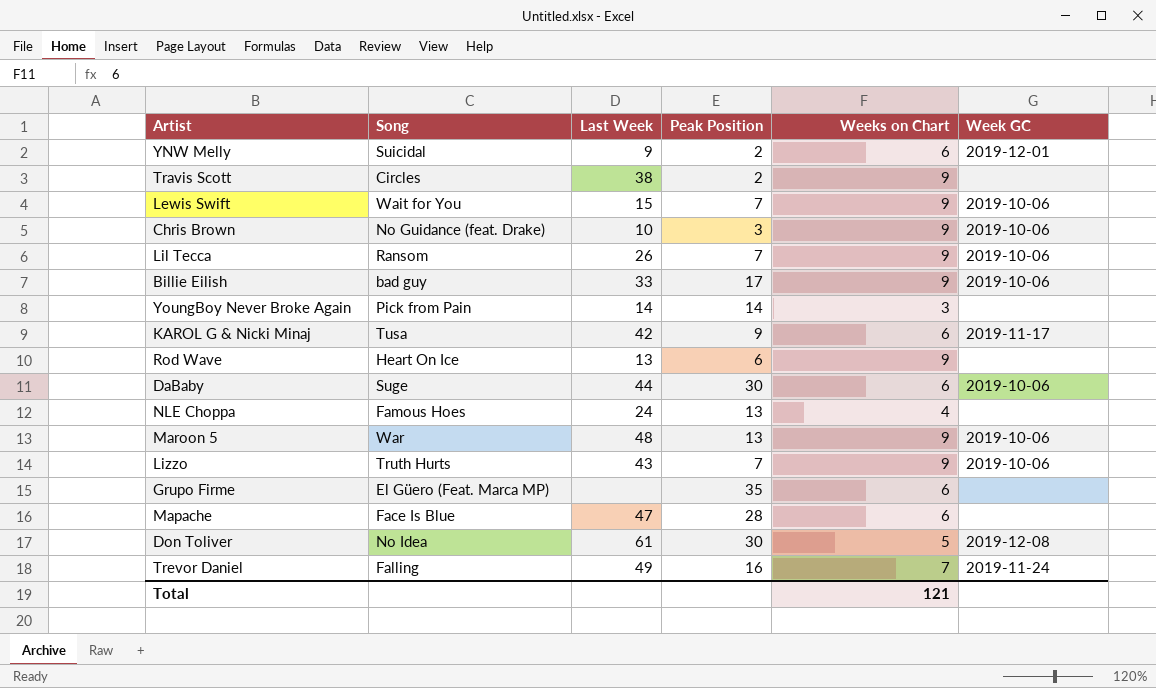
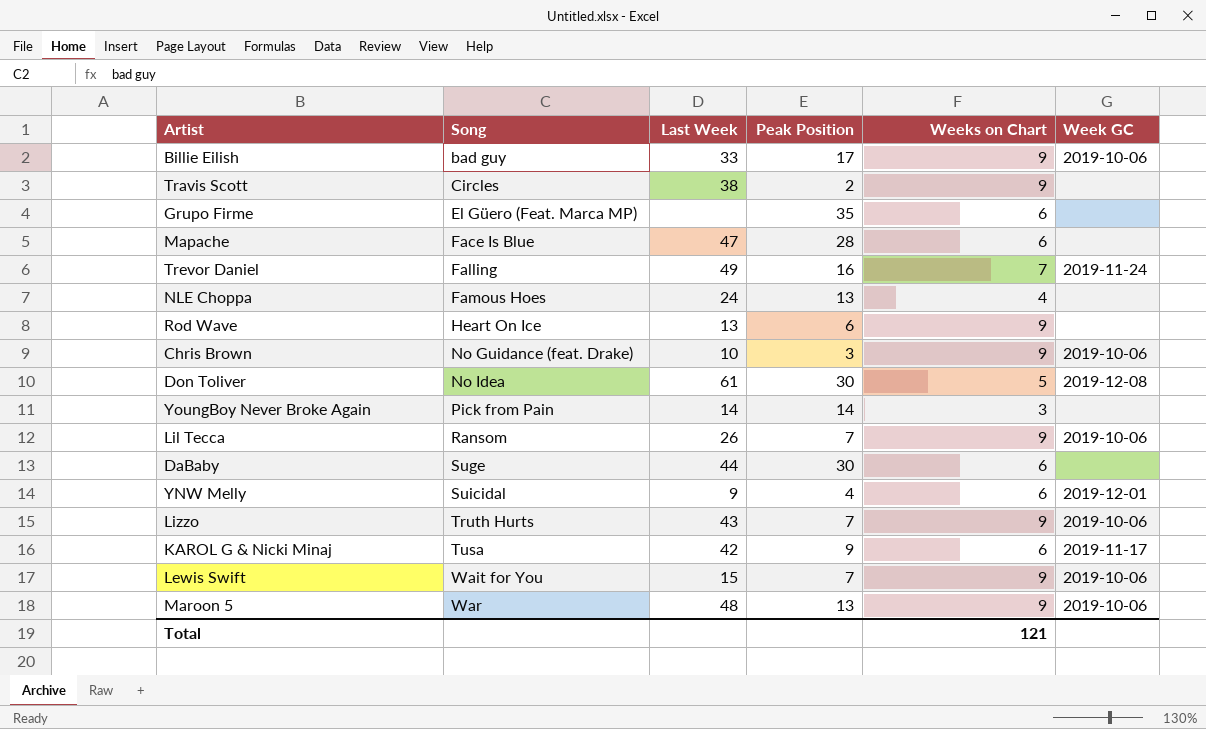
row order: none -> Song ascending
DaBaby | Week GC: 2019-10-06 -> none
YNW Melly | Peak Position: 2 -> 4

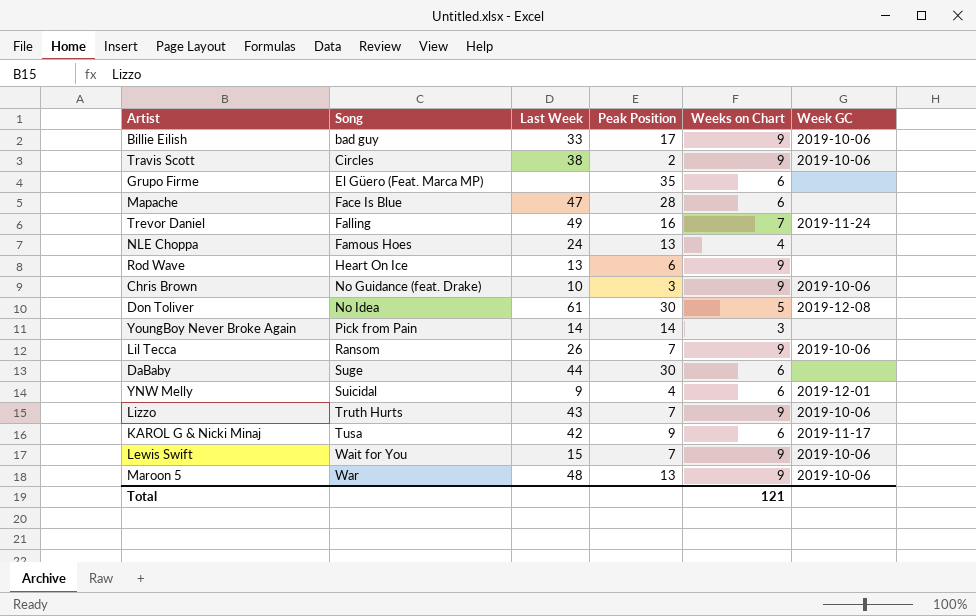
Travis Scott | Week GC: none -> 2019-10-06

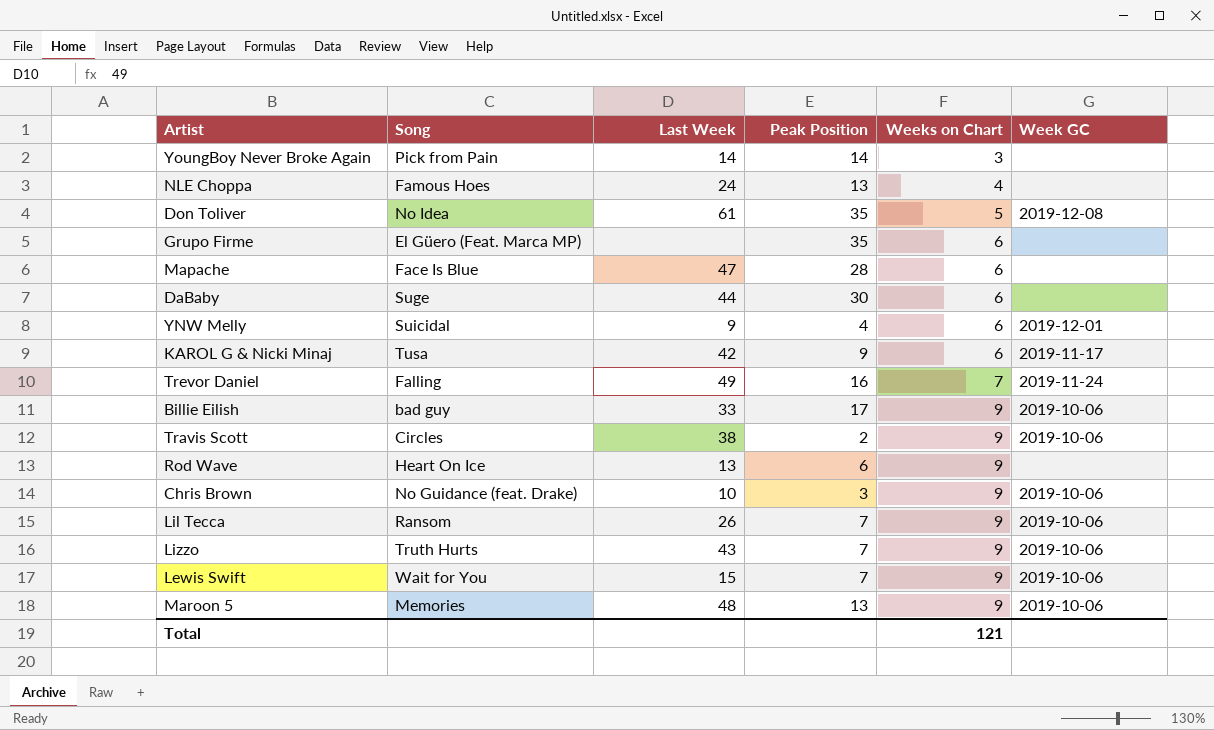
row order: Song ascending -> Weeks on Chart ascending
Don Toliver | Peak Position: 30 -> 35
Maroon 5 | Song: War -> Memories

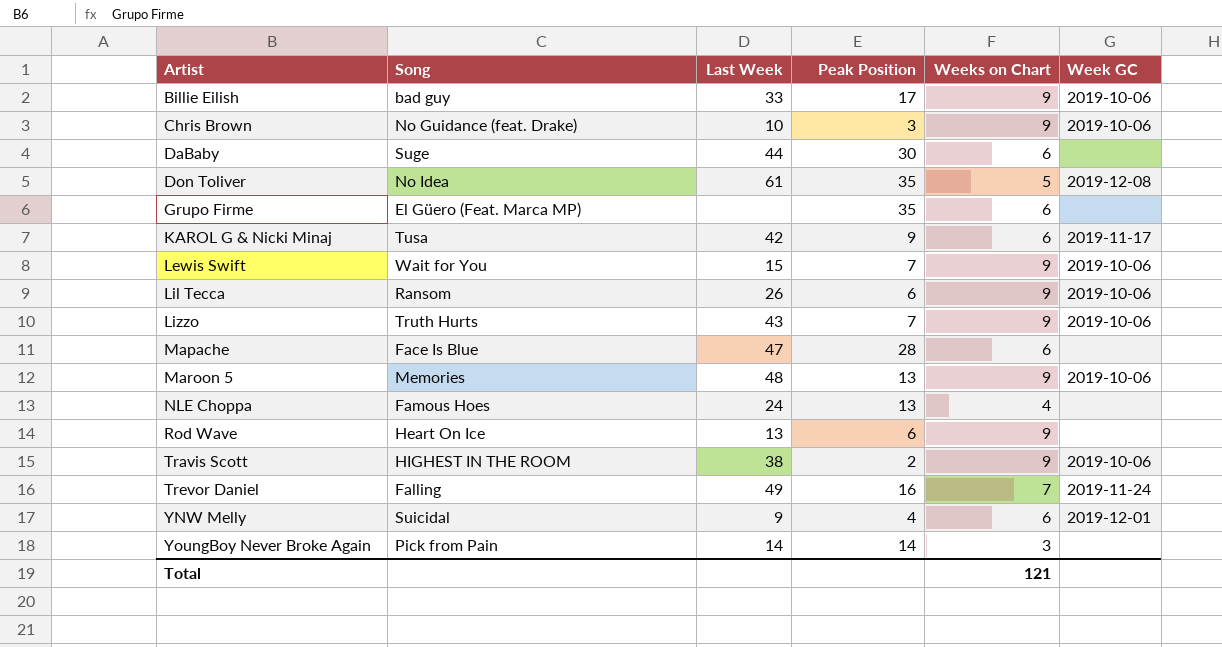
row order: Weeks on Chart ascending -> Artist ascending
Lil Tecca | Peak Position: 7 -> 6
Travis Scott | Song: Circles -> HIGHEST IN THE ROOM

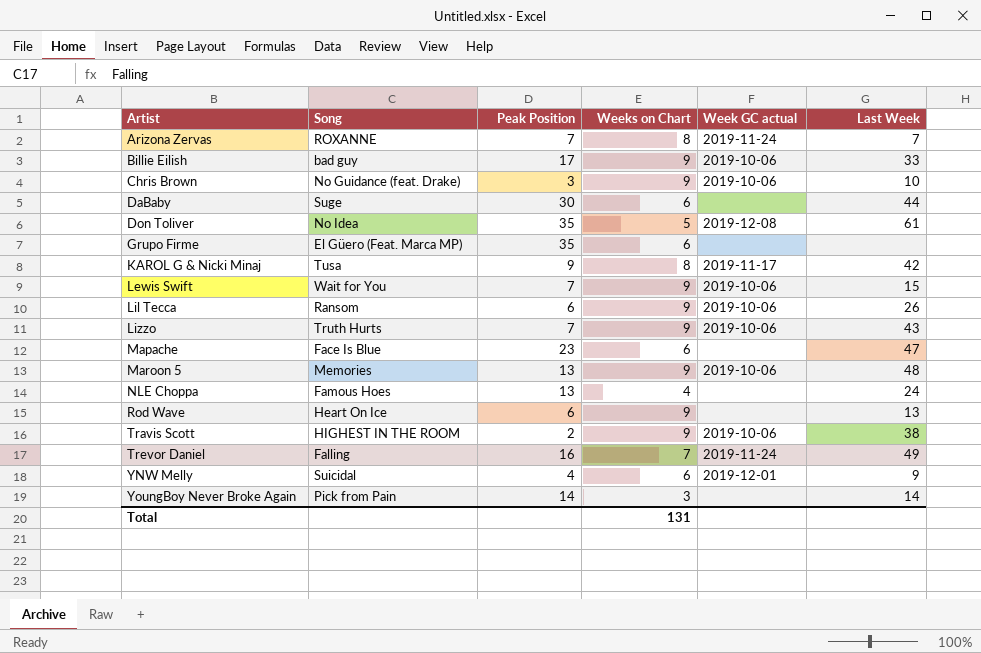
column name: Week GC -> Week GC actual
column Last Week | position: 3 -> 6
row Arizona Zervas: none -> ROXANNE | 7 | 8 | 2019-11-24 | 7
KAROL G & Nicki Minaj | Weeks on Chart: 6 -> 8
Mapache | Peak Position: 28 -> 23
Total | Weeks on Chart: 121 -> 131

